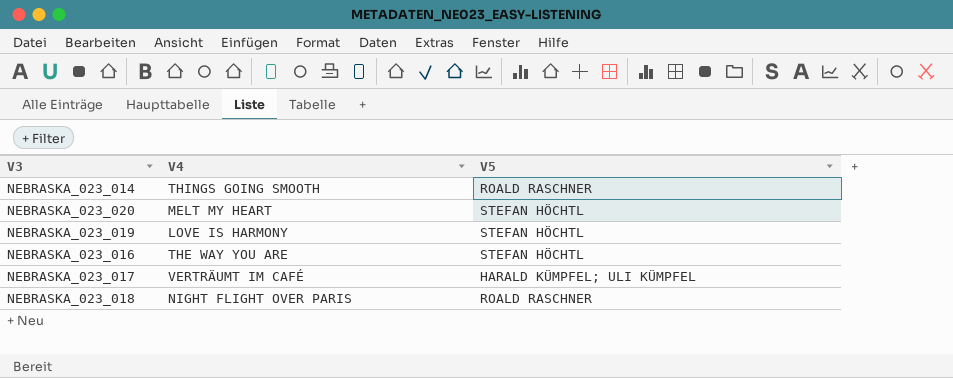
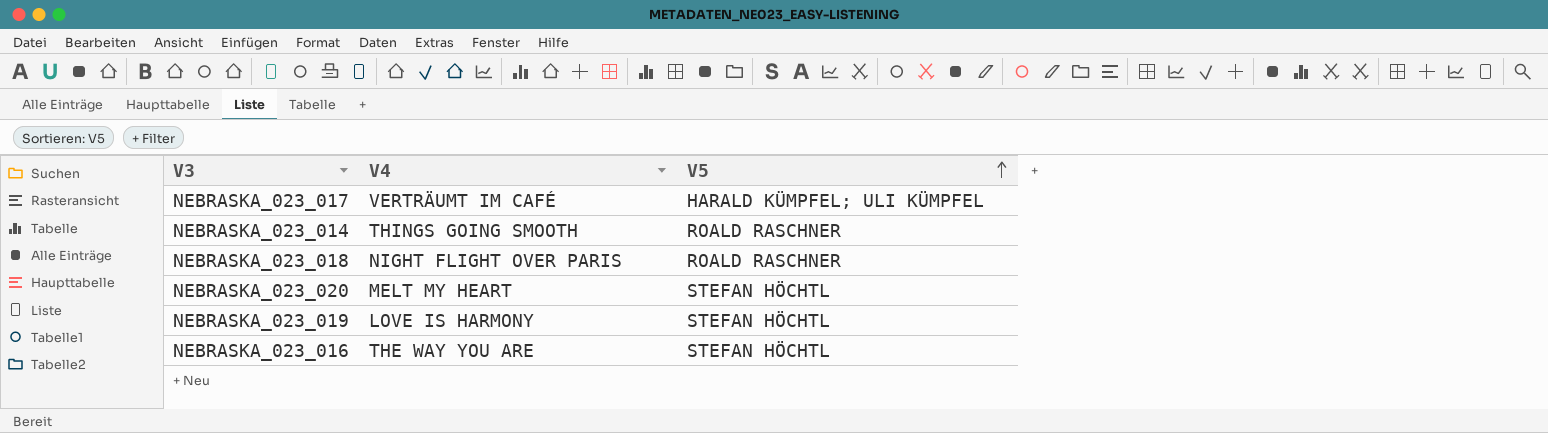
row order: none -> V5 ascending

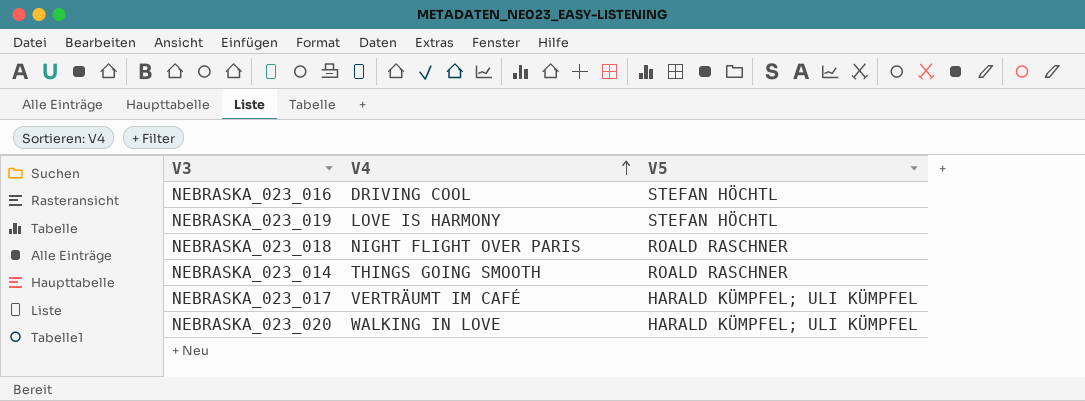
row order: V5 ascending -> V4 ascending
NEBRASKA_023_016 | V4: THE WAY YOU ARE -> DRIVING COOL
NEBRASKA_023_020 | V4: MELT MY HEART -> WALKING IN LOVE
NEBRASKA_023_020 | V5: STEFAN HÖCHTL -> HARALD KÜMPFEL; ULI KÜMPFEL

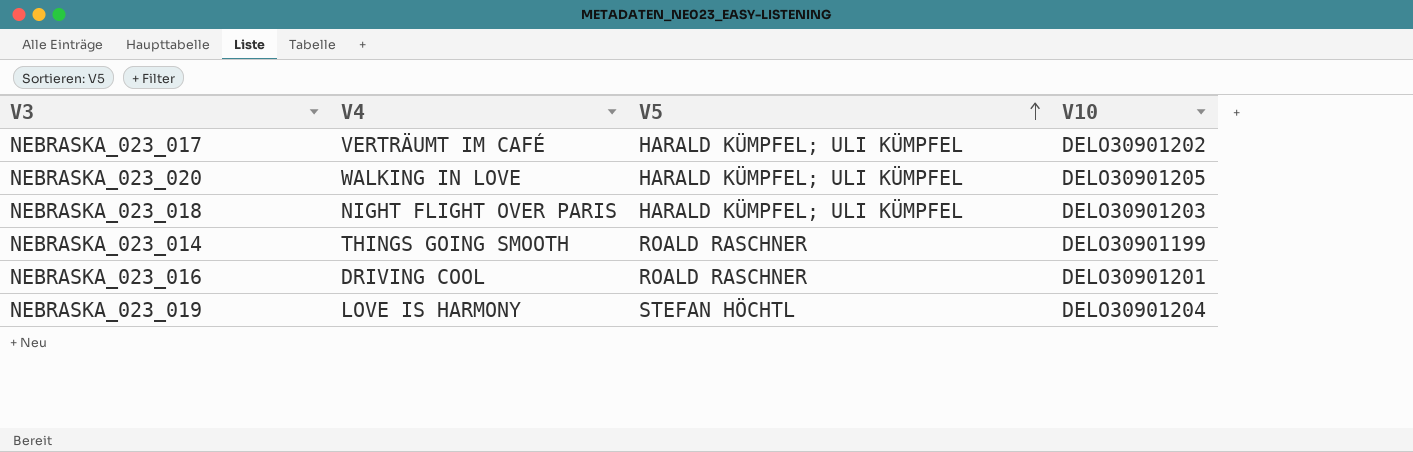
row order: V4 ascending -> V5 ascending
column V10 | position: none -> 4
NEBRASKA_023_018 | V5: ROALD RASCHNER -> HARALD KÜMPFEL; ULI KÜMPFEL
NEBRASKA_023_016 | V5: STEFAN HÖCHTL -> ROALD RASCHNER

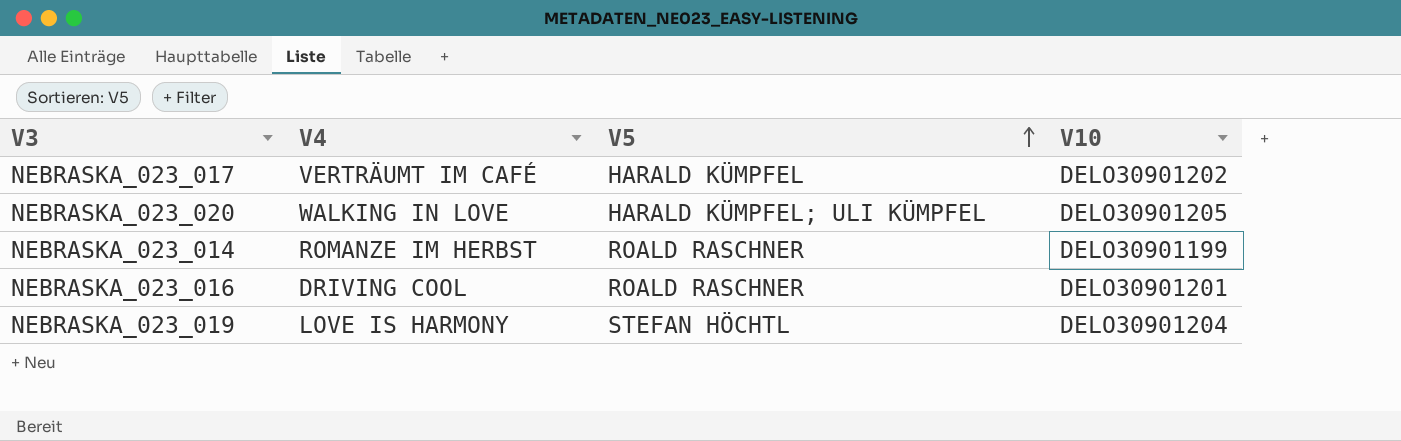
row NEBRASKA_023_018: NIGHT FLIGHT OVER PARIS | HARALD KÜMPFEL; ULI KÜMPFEL | DELO30901203 -> none
NEBRASKA_023_017 | V5: HARALD KÜMPFEL; ULI KÜMPFEL -> HARALD KÜMPFEL
NEBRASKA_023_014 | V4: THINGS GOING SMOOTH -> ROMANZE IM HERBST

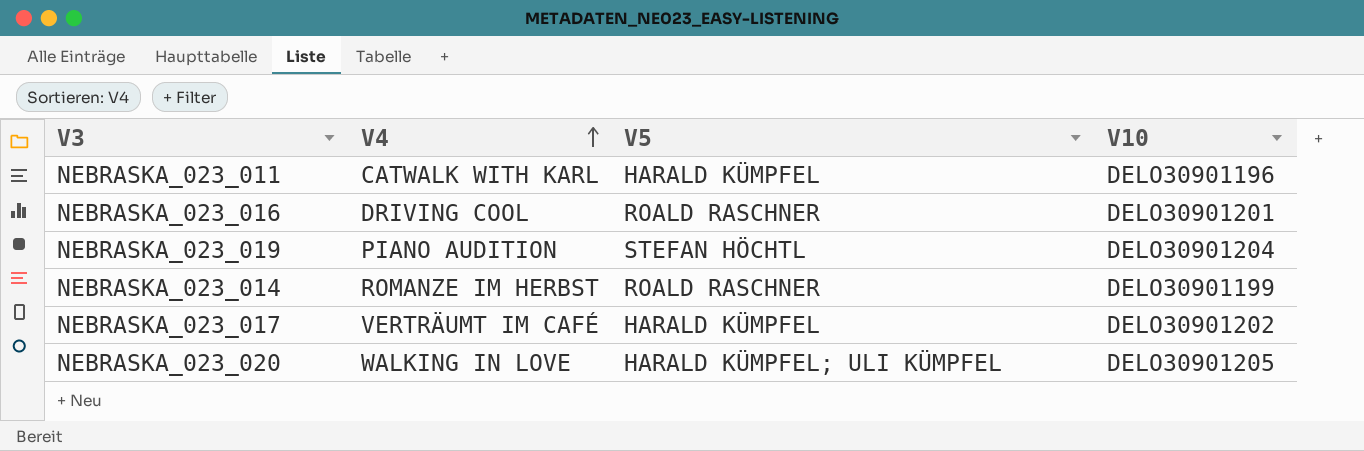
row order: V5 ascending -> V4 ascending
row NEBRASKA_023_011: none -> CATWALK WITH KARL | HARALD KÜMPFEL | DELO30901196
NEBRASKA_023_019 | V4: LOVE IS HARMONY -> PIANO AUDITION

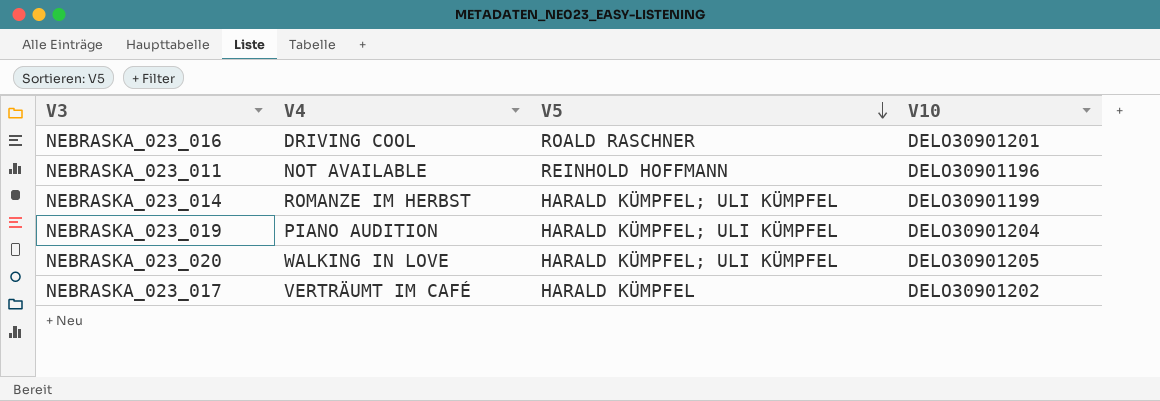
row order: V4 ascending -> V5 descending
NEBRASKA_023_011 | V4: CATWALK WITH KARL -> NOT AVAILABLE
NEBRASKA_023_011 | V5: HARALD KÜMPFEL -> REINHOLD HOFFMANN
NEBRASKA_023_014 | V5: ROALD RASCHNER -> HARALD KÜMPFEL; ULI KÜMPFEL
NEBRASKA_023_019 | V5: STEFAN HÖCHTL -> HARALD KÜMPFEL; ULI KÜMPFEL

